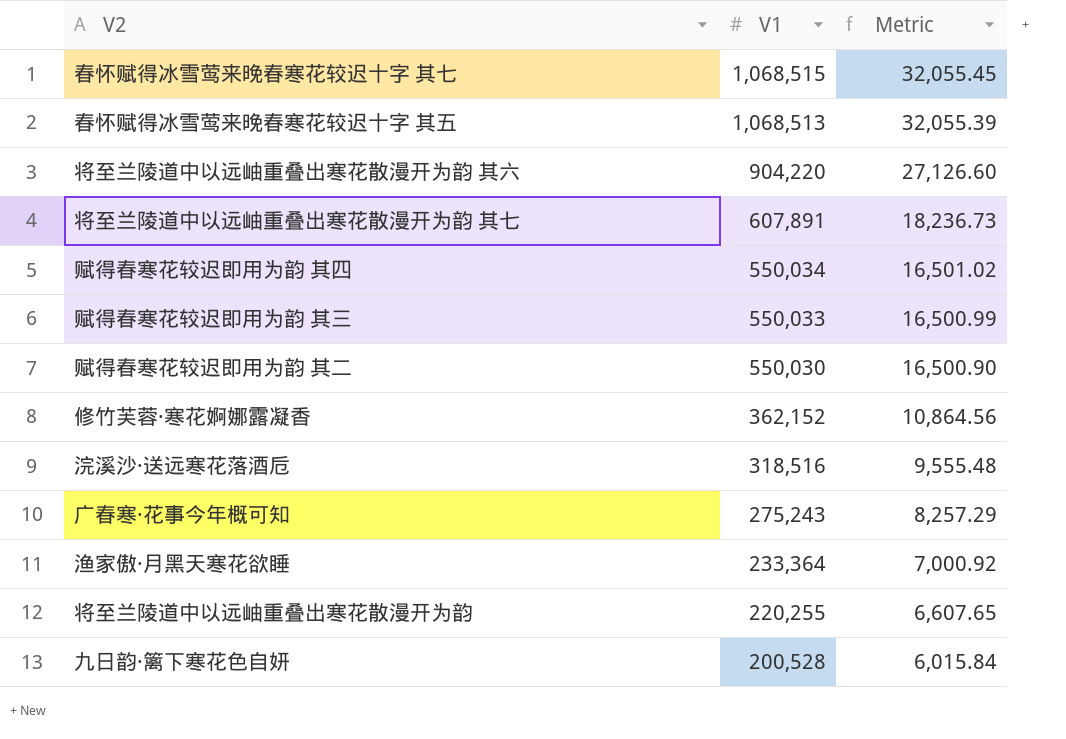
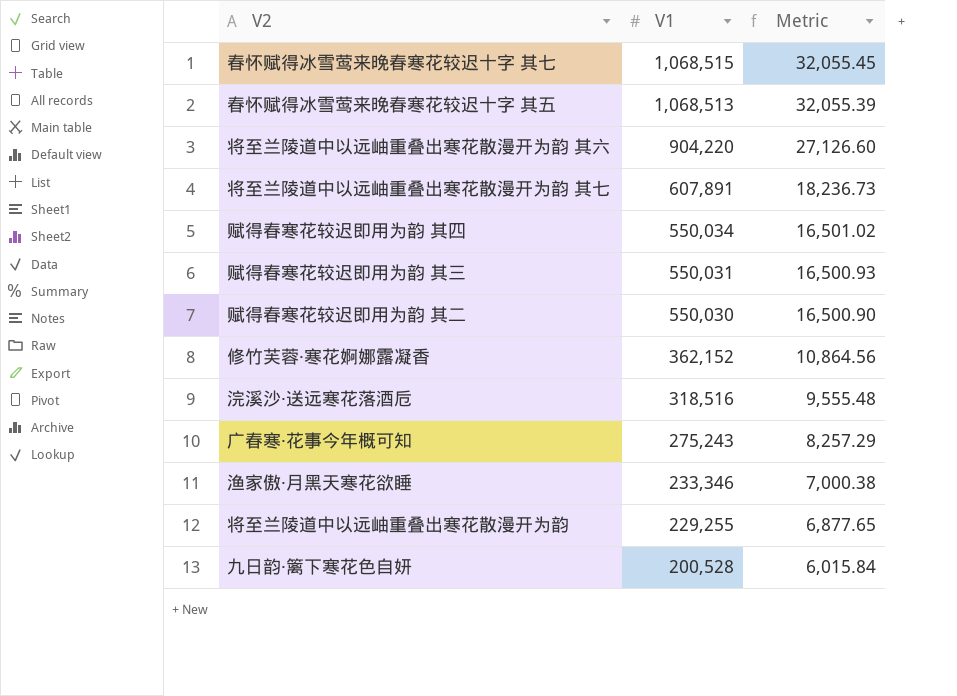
赋得春寒花较迟即用为韵 其三 | V1: 550,033 -> 550,031
赋得春寒花较迟即用为韵 其三 | Metric: 16,500.99 -> 16,500.93
渔家傲·月黑天寒花欲睡 | V1: 233,364 -> 233,346
渔家傲·月黑天寒花欲睡 | Metric: 7,000.92 -> 7,000.38
将至兰陵道中以远岫重叠出寒花散漫开为韵 | V1: 220,255 -> 229,255
将至兰陵道中以远岫重叠出寒花散漫开为韵 | Metric: 6,607.65 -> 6,877.65

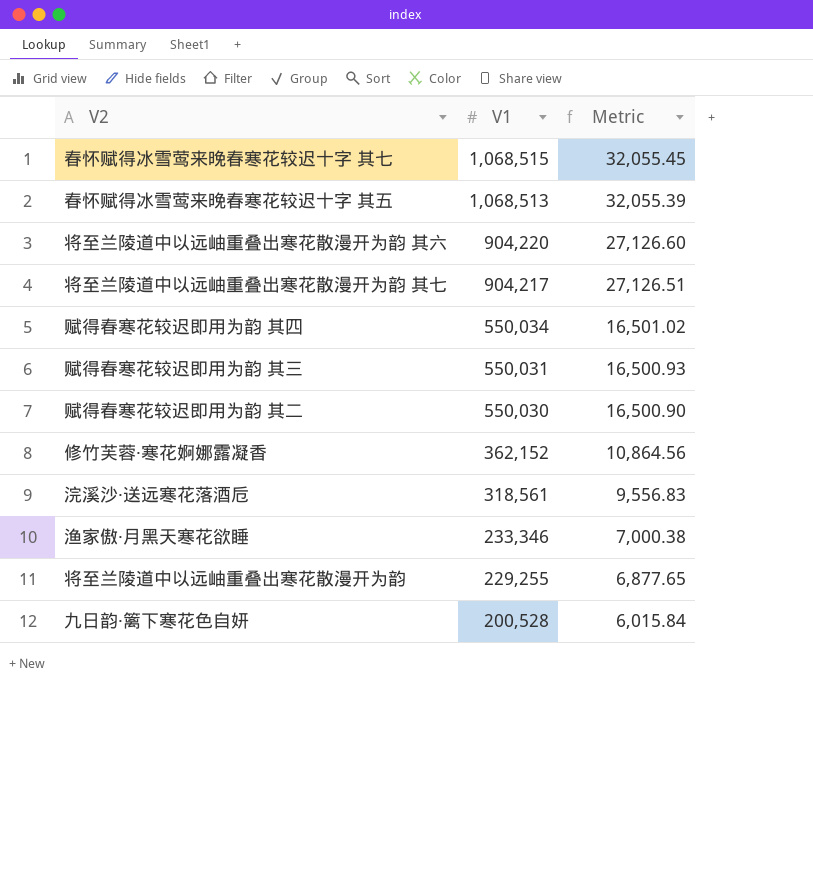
row 广春寒·花事今年概可知: 275,243 | 8,257.29 -> none
将至兰陵道中以远岫重叠出寒花散漫开为韵 其七 | V1: 607,891 -> 904,217
将至兰陵道中以远岫重叠出寒花散漫开为韵 其七 | Metric: 18,236.73 -> 27,126.51
浣溪沙·送远寒花落酒卮 | V1: 318,516 -> 318,561
浣溪沙·送远寒花落酒卮 | Metric: 9,555.48 -> 9,556.83

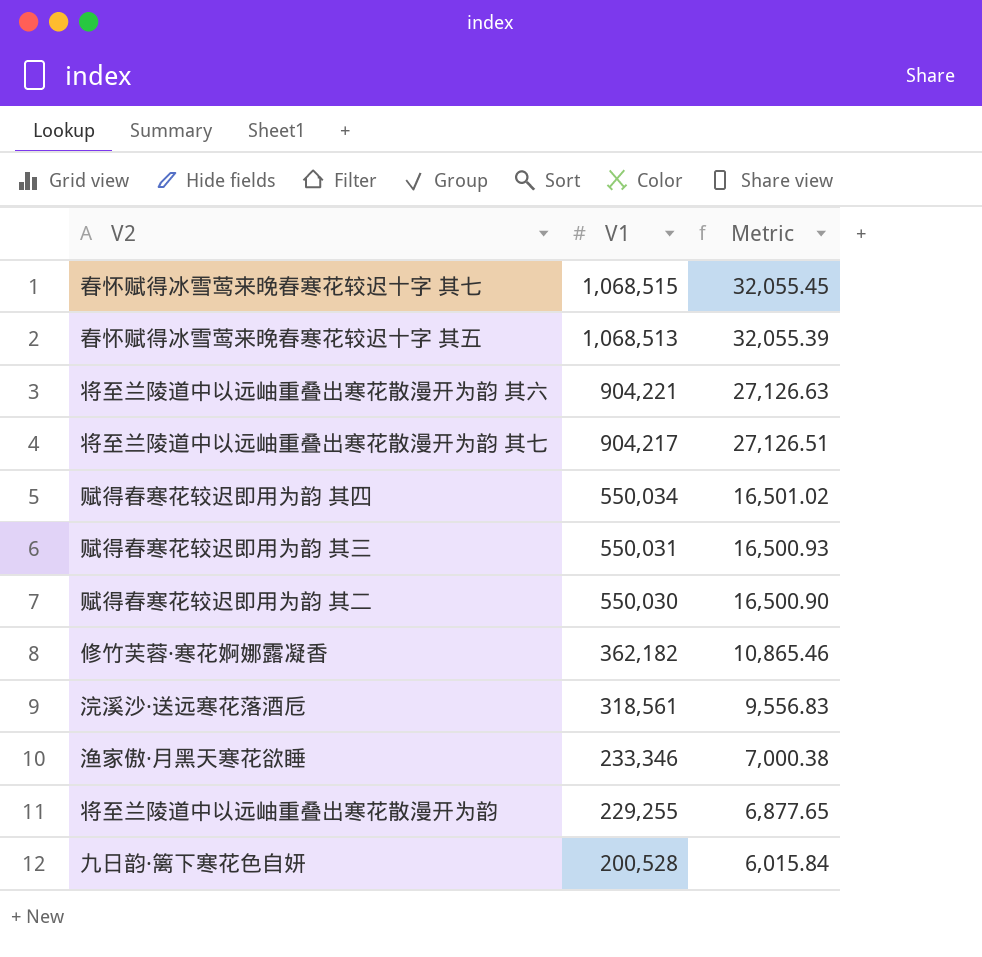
将至兰陵道中以远岫重叠出寒花散漫开为韵 其六 | V1: 904,220 -> 904,221
将至兰陵道中以远岫重叠出寒花散漫开为韵 其六 | Metric: 27,126.60 -> 27,126.63
修竹芙蓉·寒花婀娜露凝香 | V1: 362,152 -> 362,182
修竹芙蓉·寒花婀娜露凝香 | Metric: 10,864.56 -> 10,865.46

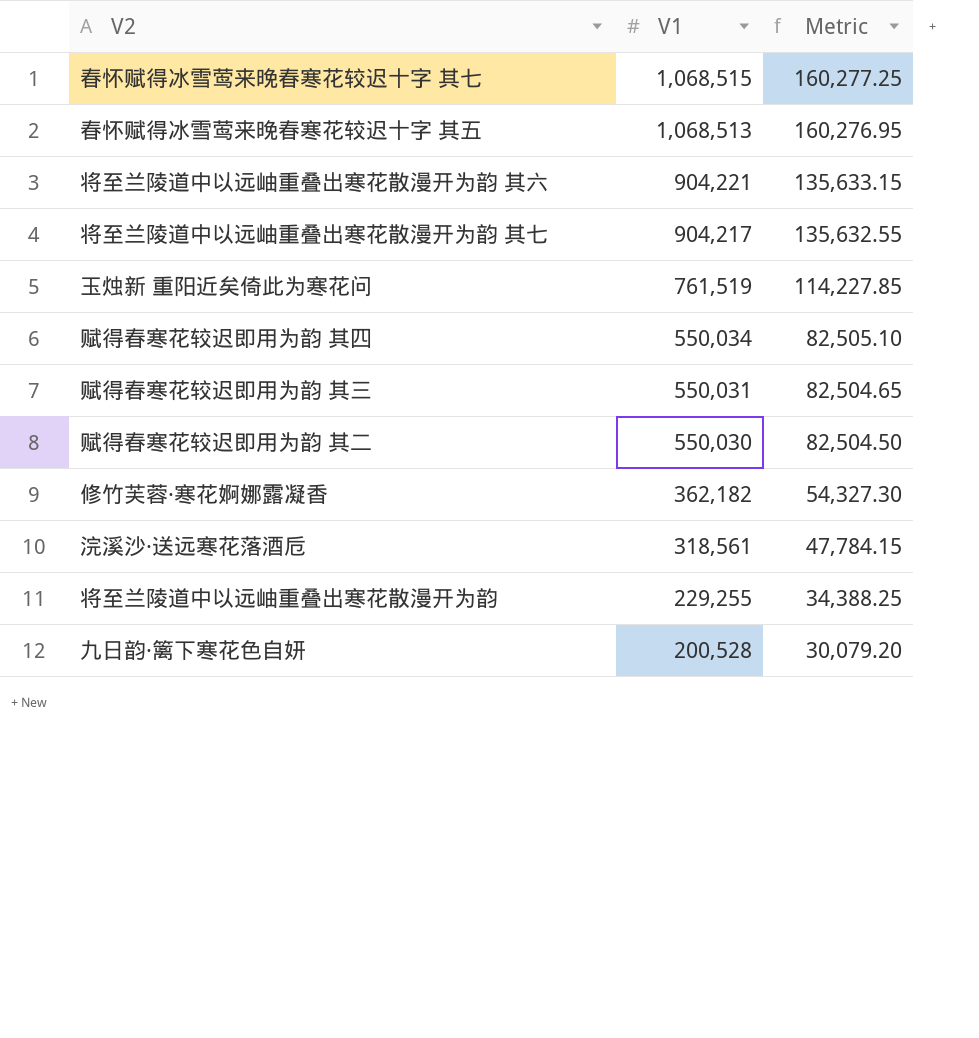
column Metric | formula: [V1] * 0.03 -> [V1] * 0.15
row 渔家傲·月黑天寒花欲睡: 233,346 | 7,000.38 -> none
row 玉烛新 重阳近矣倚此为寒花问: none -> 761,519 | 114,227.85

